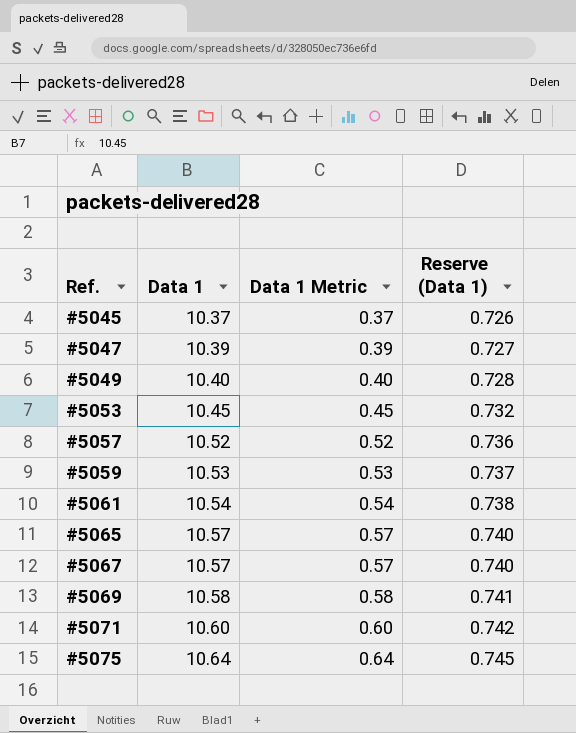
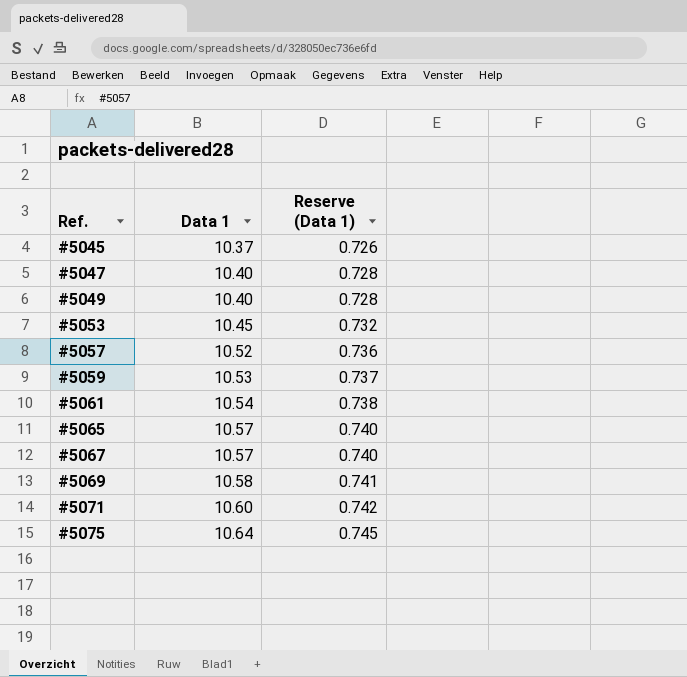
column Data 1 Metric | formula: [Data 1] - 10 -> none
#5047 | Data 1: 10.39 -> 10.40
#5047 | Reserve (Data 1): 0.727 -> 0.728

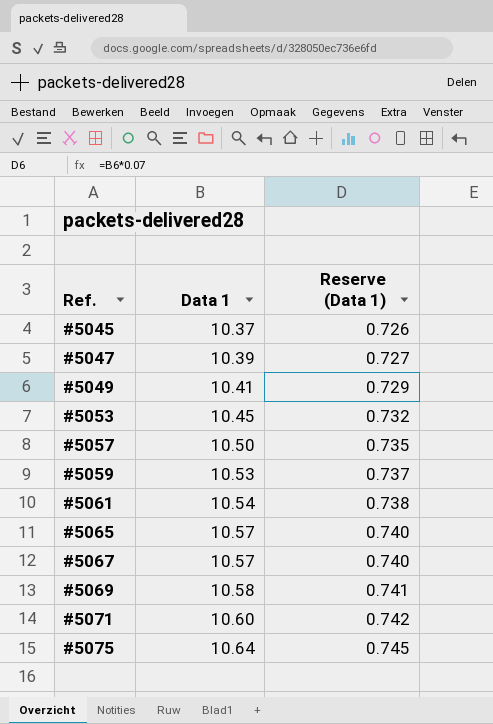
#5047 | Data 1: 10.40 -> 10.39
#5047 | Reserve (Data 1): 0.728 -> 0.727
#5049 | Data 1: 10.40 -> 10.41
#5049 | Reserve (Data 1): 0.728 -> 0.729
#5057 | Data 1: 10.52 -> 10.50
#5057 | Reserve (Data 1): 0.736 -> 0.735

